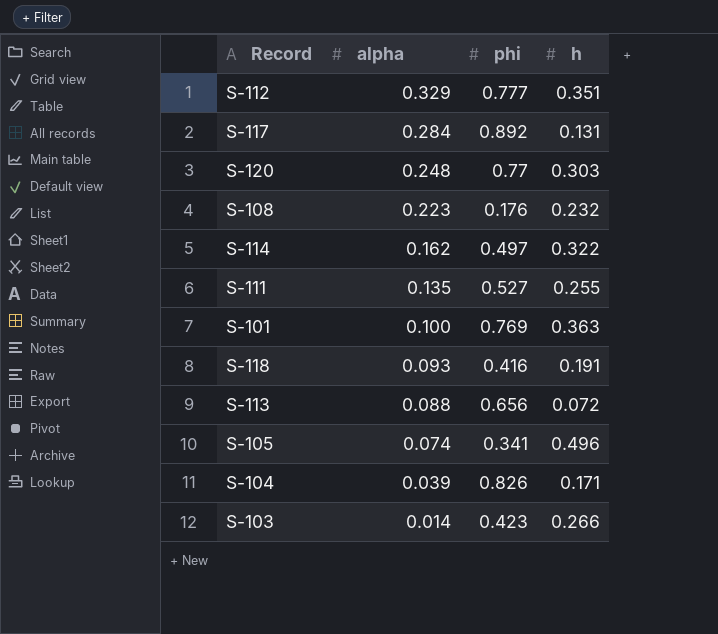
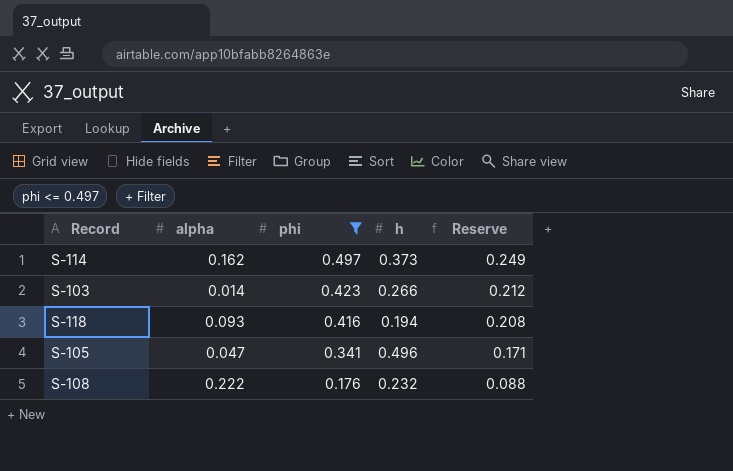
filter: none -> phi <= 0.497
row order: alpha descending -> phi descending
column Reserve | formula: none -> [phi] * 0.5
S-114 | h: 0.322 -> 0.373
S-118 | h: 0.191 -> 0.194
S-105 | alpha: 0.074 -> 0.047
S-108 | alpha: 0.223 -> 0.222

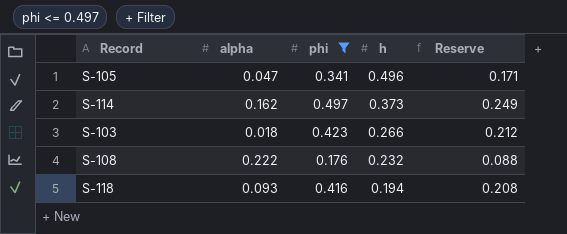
row order: phi descending -> h descending
S-103 | alpha: 0.014 -> 0.018

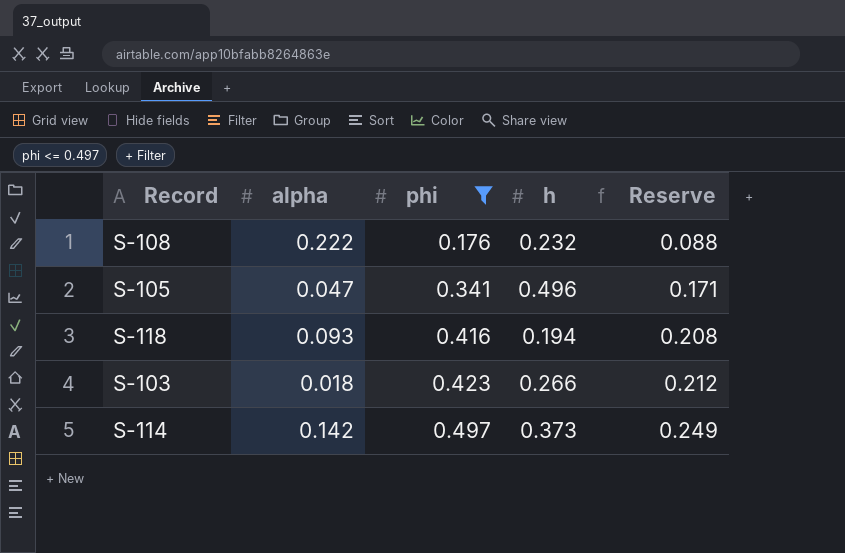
row order: h descending -> phi ascending
S-114 | alpha: 0.162 -> 0.142

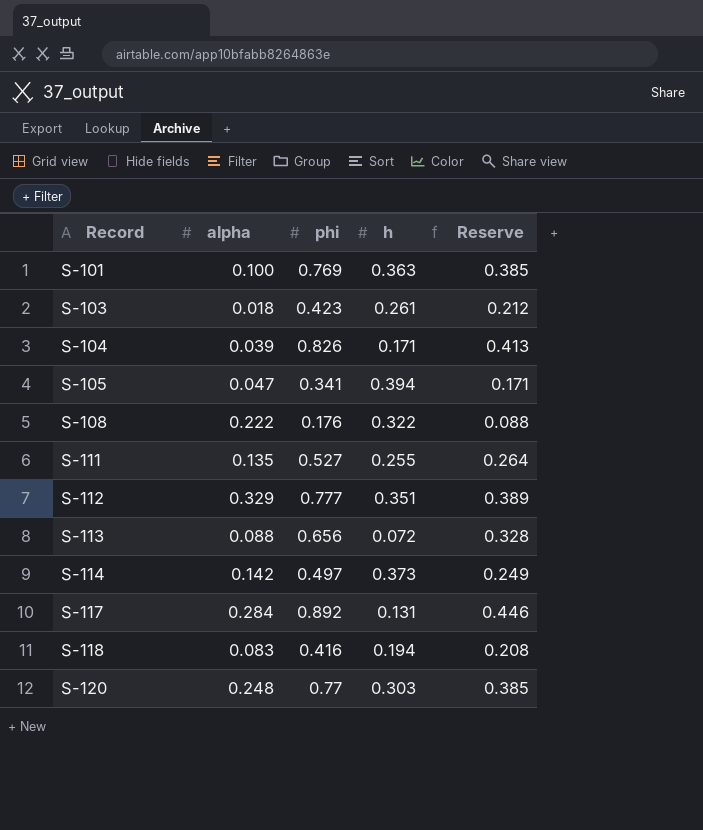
filter: phi <= 0.497 -> none
row order: phi ascending -> Record ascending
S-103 | h: 0.266 -> 0.261
S-105 | h: 0.496 -> 0.394
S-108 | h: 0.232 -> 0.322
S-118 | alpha: 0.093 -> 0.083

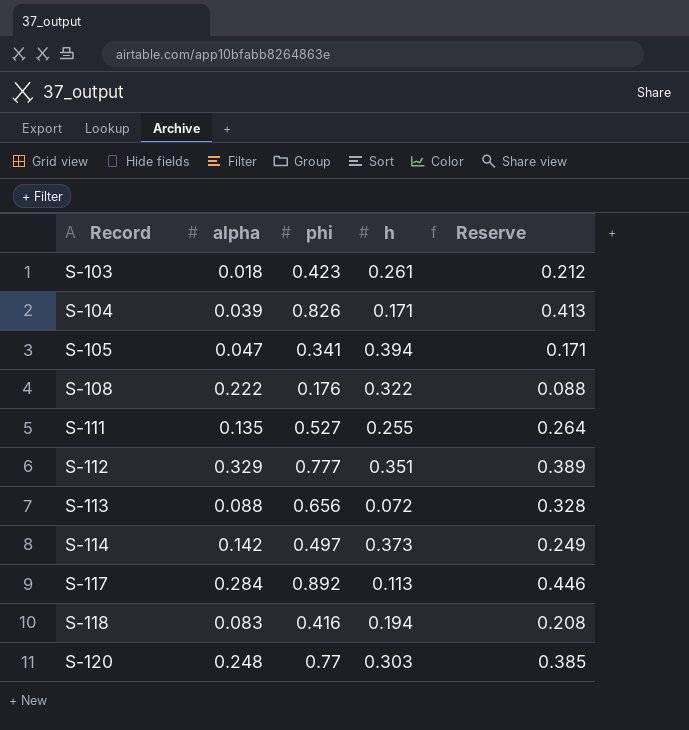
row S-101: 0.100 | 0.769 | 0.363 | 0.385 -> none
S-117 | h: 0.131 -> 0.113

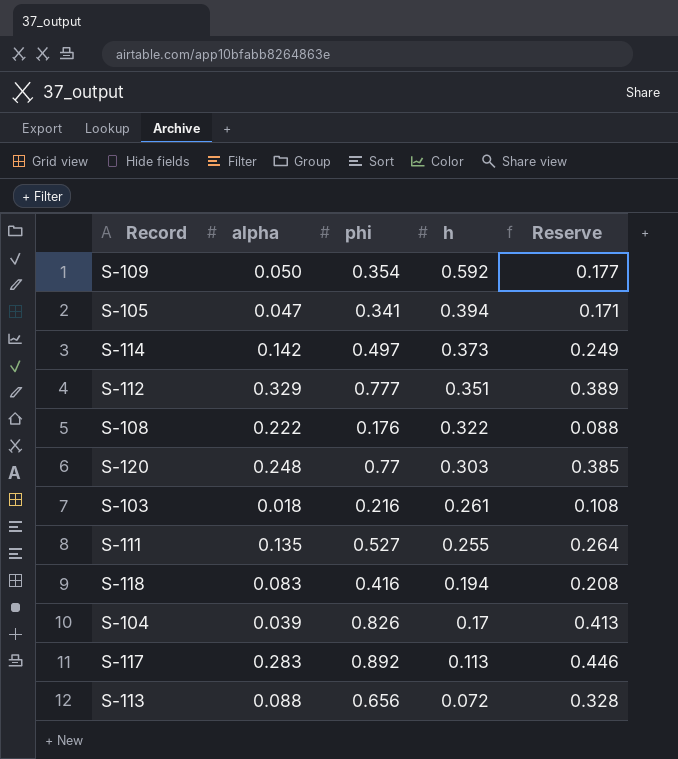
row order: Record ascending -> h descending
row S-109: none -> 0.050 | 0.354 | 0.592 | 0.177
S-103 | phi: 0.423 -> 0.216
S-103 | Reserve: 0.212 -> 0.108
S-104 | h: 0.171 -> 0.17
S-117 | alpha: 0.284 -> 0.283

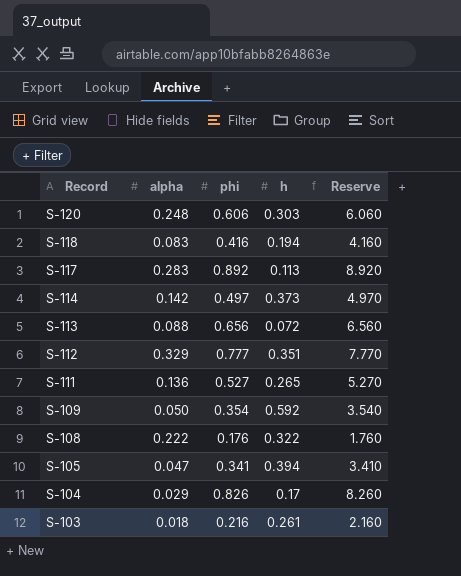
row order: h descending -> Record descending
column Reserve | formula: [phi] * 0.5 -> [phi] * 10
S-120 | phi: 0.77 -> 0.606
S-111 | alpha: 0.135 -> 0.136
S-111 | h: 0.255 -> 0.265
S-104 | alpha: 0.039 -> 0.029

